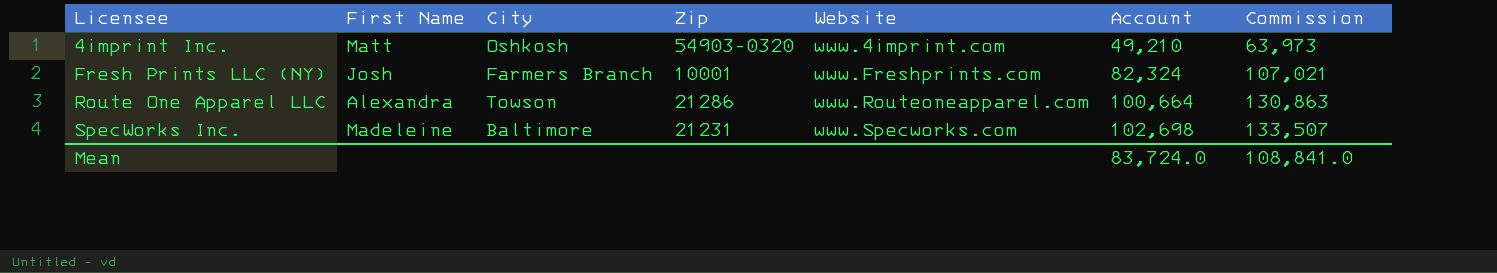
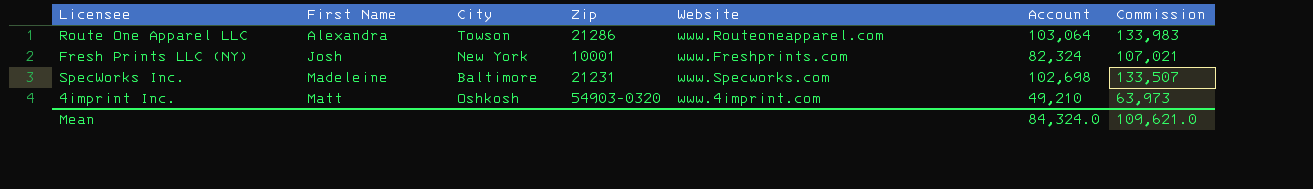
row order: Licensee ascending -> First Name ascending
Route One Apparel LLC | Account: 100,664 -> 103,064
Route One Apparel LLC | Commission: 130,863 -> 133,983
Fresh Prints LLC (NY) | City: Farmers Branch -> New York
Mean | Account: 83,724.0 -> 84,324.0
Mean | Commission: 108,841.0 -> 109,621.0

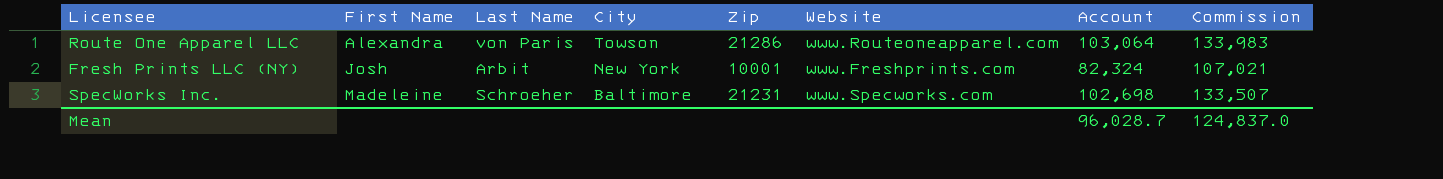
column Last Name | position: none -> 3
row 4imprint Inc.: Matt | Oshkosh | 54903-0320 | www.4imprint.com | 49,210 | 63,973 -> none
Mean | Account: 84,324.0 -> 96,028.7
Mean | Commission: 109,621.0 -> 124,837.0

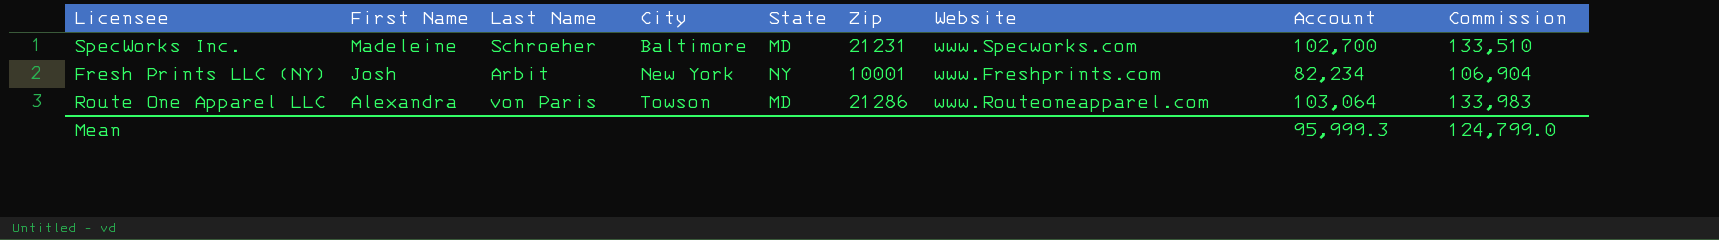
row order: First Name ascending -> First Name descending
column State | position: none -> 5
SpecWorks Inc. | Account: 102,698 -> 102,700
SpecWorks Inc. | Commission: 133,507 -> 133,510
Fresh Prints LLC (NY) | Account: 82,324 -> 82,234
Fresh Prints LLC (NY) | Commission: 107,021 -> 106,904
Mean | Account: 96,028.7 -> 95,999.3
Mean | Commission: 124,837.0 -> 124,799.0

